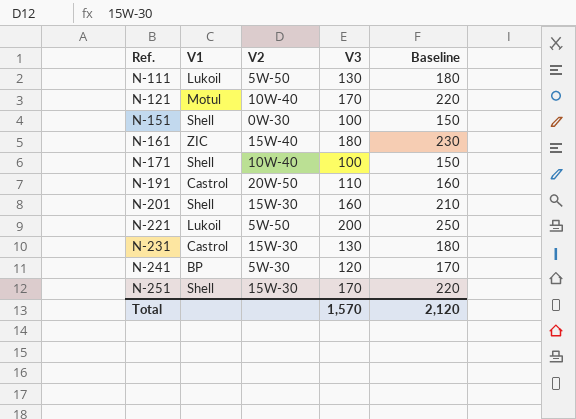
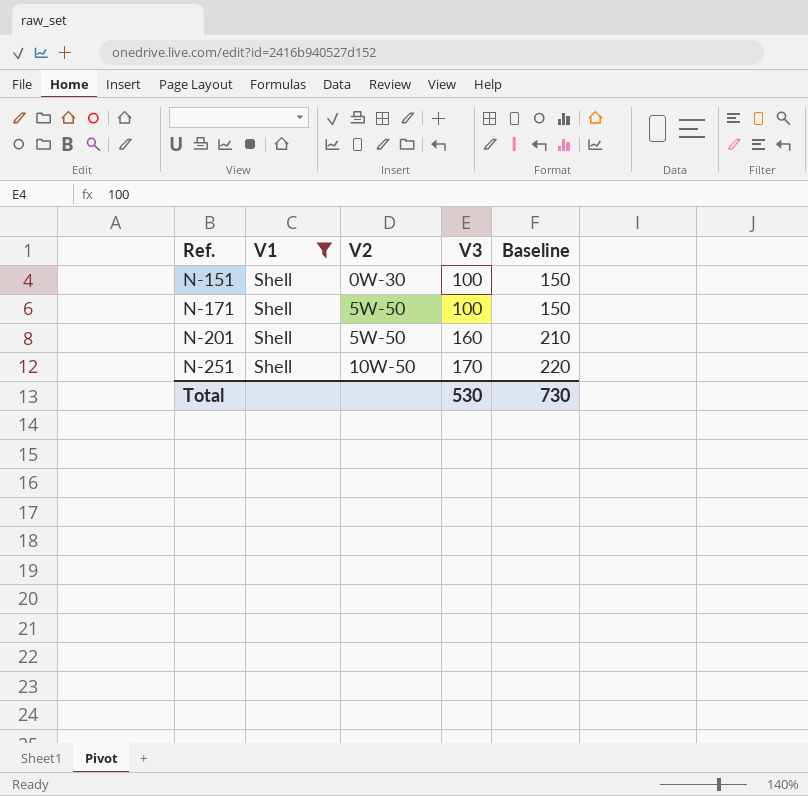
filter: none -> V1 = Shell
N-171 | V2: 10W-40 -> 5W-50
N-201 | V2: 15W-30 -> 5W-50
N-251 | V2: 15W-30 -> 10W-50
Total | V3: 1,570 -> 530
Total | Baseline: 2,120 -> 730

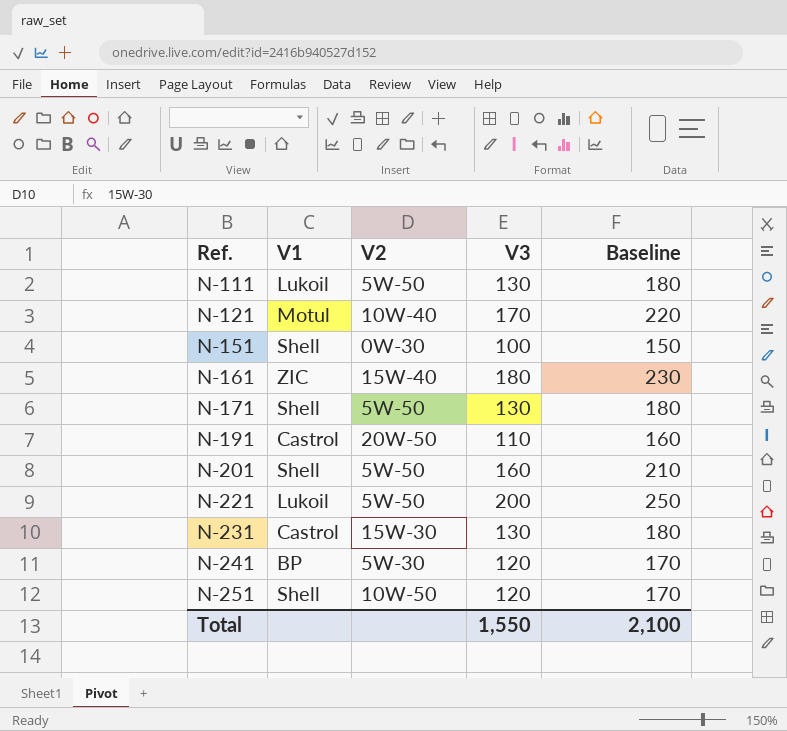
filter: V1 = Shell -> none
N-171 | V3: 100 -> 130
N-171 | Baseline: 150 -> 180
N-251 | V3: 170 -> 120
N-251 | Baseline: 220 -> 170
Total | V3: 530 -> 1,550
Total | Baseline: 730 -> 2,100

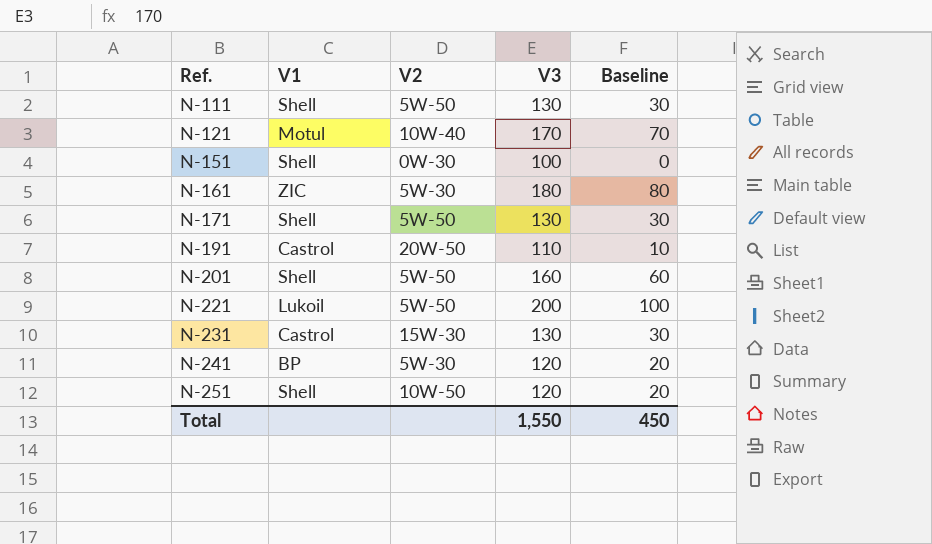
column Baseline | formula: [V3] + 50 -> [V3] - 100
N-111 | V1: Lukoil -> Shell
N-161 | V2: 15W-40 -> 5W-30
Total | Baseline: 2,100 -> 450

